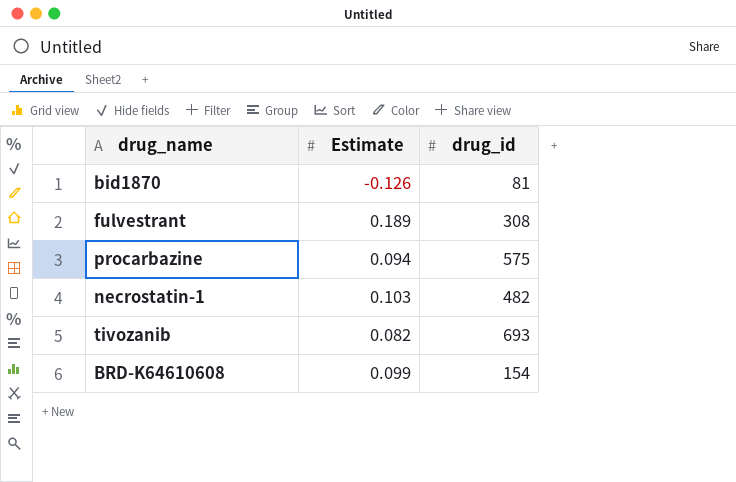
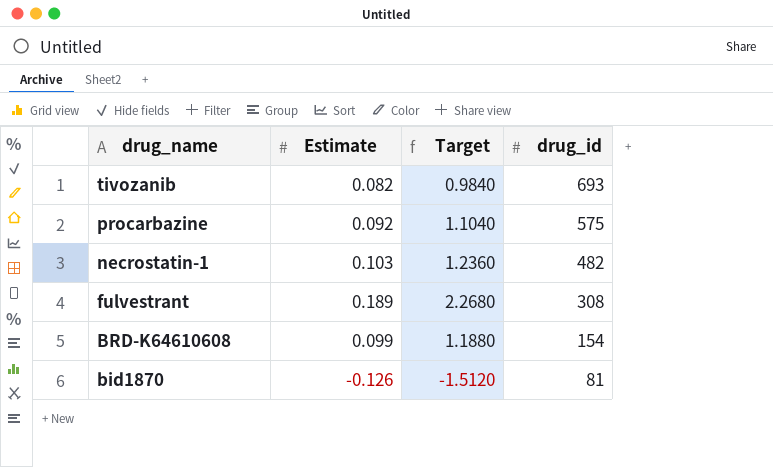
row order: none -> drug_name descending
column Target | formula: none -> [Estimate] * 12
procarbazine | Estimate: 0.094 -> 0.092

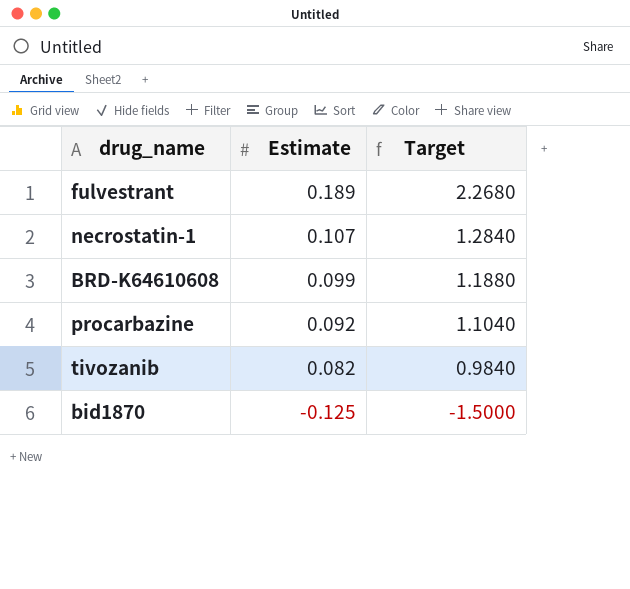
row order: drug_name descending -> Estimate descending
column drug_id | position: 4 -> none
necrostatin-1 | Estimate: 0.103 -> 0.107
necrostatin-1 | Target: 1.2360 -> 1.2840
bid1870 | Estimate: -0.126 -> -0.125
bid1870 | Target: -1.5120 -> -1.5000

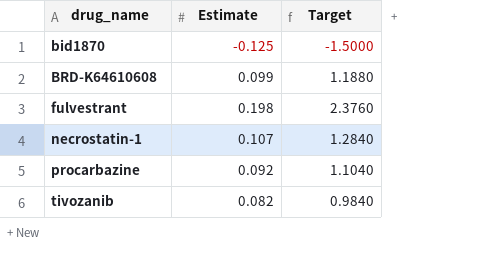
row order: Estimate descending -> drug_name ascending
fulvestrant | Estimate: 0.189 -> 0.198
fulvestrant | Target: 2.2680 -> 2.3760

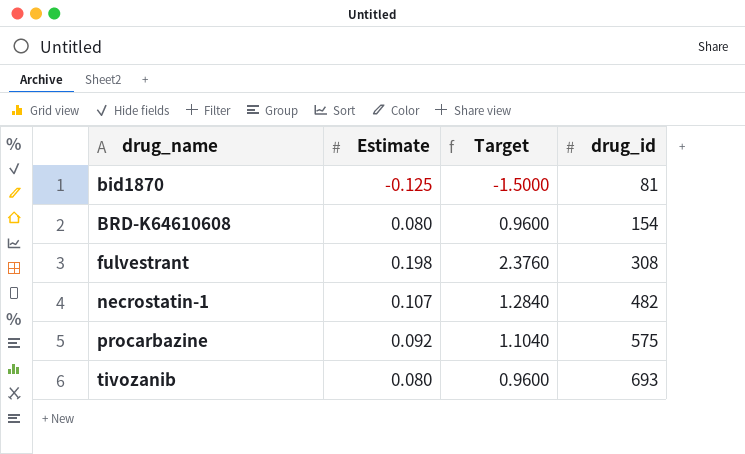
column drug_id | position: none -> 4
BRD-K64610608 | Estimate: 0.099 -> 0.080
BRD-K64610608 | Target: 1.1880 -> 0.9600
tivozanib | Estimate: 0.082 -> 0.080
tivozanib | Target: 0.9840 -> 0.9600

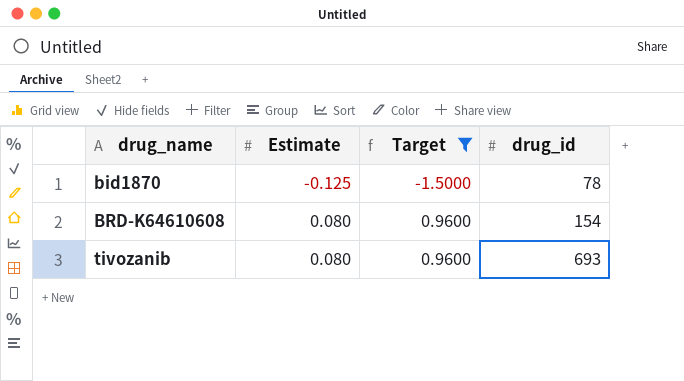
filter: none -> Target <= 0.9600
bid1870 | drug_id: 81 -> 78

